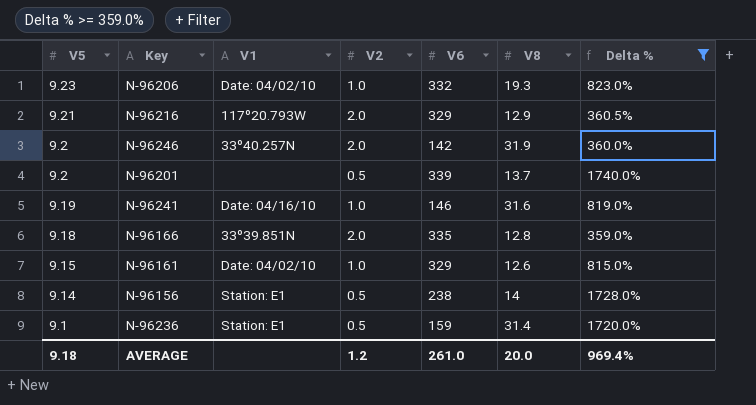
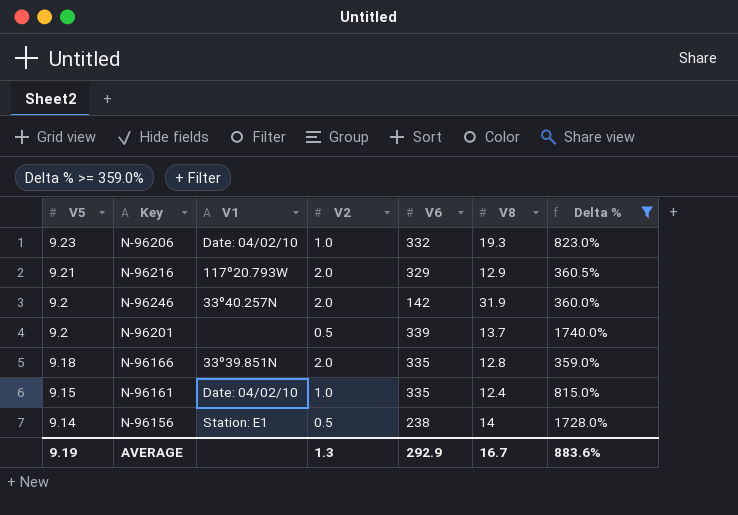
row N-96241: 9.19 | Date: 04/16/10 | 1.0 | 146 | 31.6 | 819.0% -> none
row N-96236: 9.1 | Station: E1 | 0.5 | 159 | 31.4 | 1720.0% -> none
N-96161 | V6: 329 -> 335
N-96161 | V8: 12.6 -> 12.4
AVERAGE | V5: 9.18 -> 9.19
AVERAGE | V2: 1.2 -> 1.3
AVERAGE | V6: 261.0 -> 292.9
AVERAGE | V8: 20.0 -> 16.7
AVERAGE | Delta %: 969.4% -> 883.6%

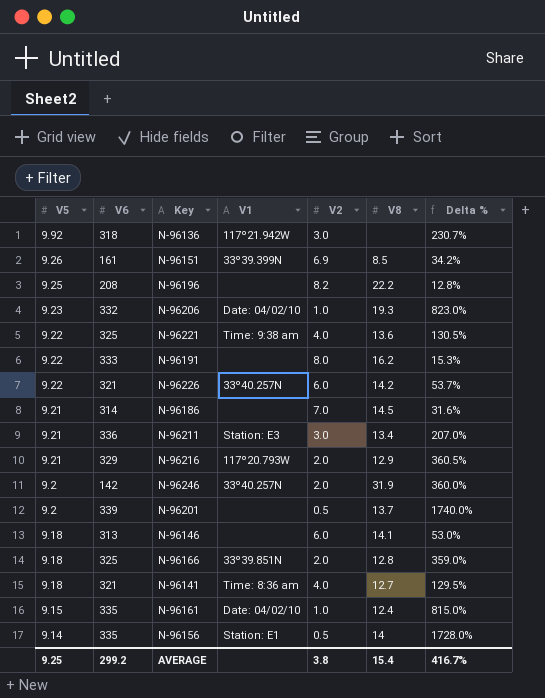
filter: Delta % >= 359.0% -> none
column V6 | position: 5 -> 2
N-96166 | V6: 335 -> 325
N-96156 | V6: 238 -> 335
AVERAGE | V5: 9.19 -> 9.25
AVERAGE | V6: 292.9 -> 299.2
AVERAGE | V2: 1.3 -> 3.8
AVERAGE | V8: 16.7 -> 15.4
AVERAGE | Delta %: 883.6% -> 416.7%

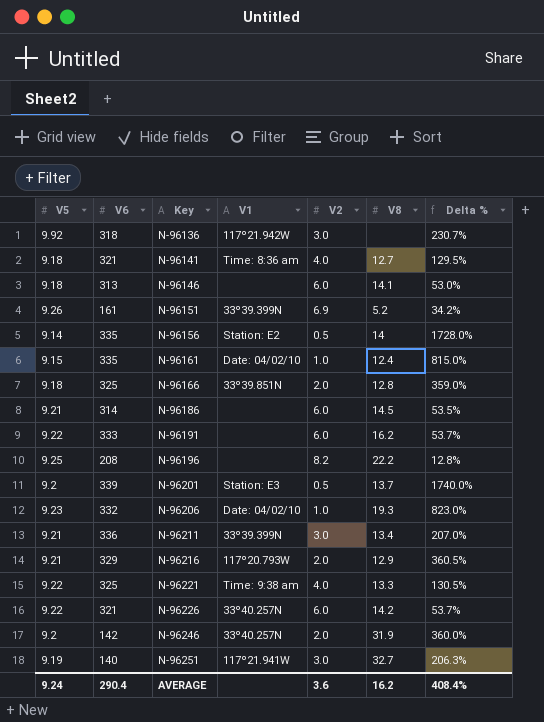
row order: V5 descending -> Key ascending
N-96151 | V8: 8.5 -> 5.2
N-96156 | V1: Station: E1 -> Station: E2
N-96186 | V2: 7.0 -> 6.0
N-96186 | Delta %: 31.6% -> 53.5%
N-96191 | V2: 8.0 -> 6.0
N-96191 | Delta %: 15.3% -> 53.7%
N-96201 | V1: none -> Station: E3
N-96211 | V1: Station: E3 -> 33º39.399N
N-96221 | V8: 13.6 -> 13.3
row N-96251: none -> 9.19 | 140 | 117º21.941W | 3.0 | 32.7 | 206.3%
AVERAGE | V5: 9.25 -> 9.24
AVERAGE | V6: 299.2 -> 290.4
AVERAGE | V2: 3.8 -> 3.6
AVERAGE | V8: 15.4 -> 16.2
AVERAGE | Delta %: 416.7% -> 408.4%

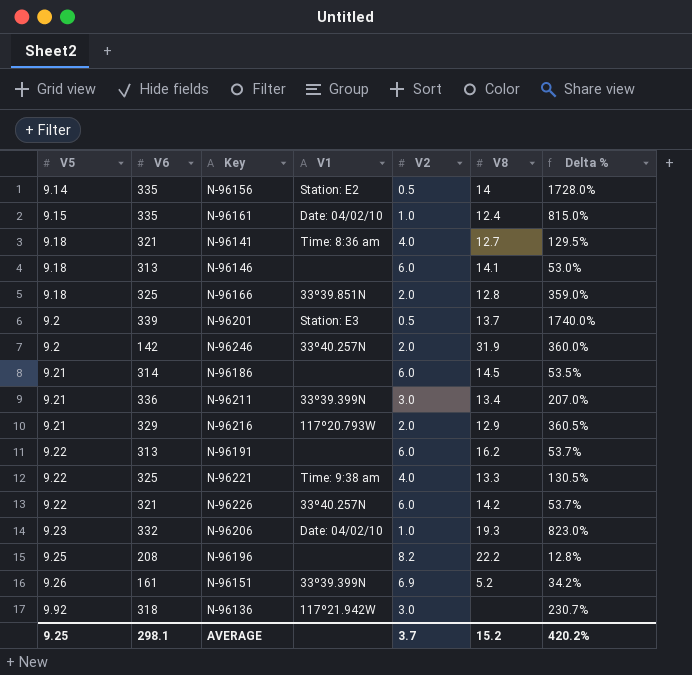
row order: Key ascending -> V5 ascending
row N-96251: 9.19 | 140 | 117º21.941W | 3.0 | 32.7 | 206.3% -> none
N-96191 | V6: 333 -> 313
AVERAGE | V5: 9.24 -> 9.25
AVERAGE | V6: 290.4 -> 298.1
AVERAGE | V2: 3.6 -> 3.7
AVERAGE | V8: 16.2 -> 15.2
AVERAGE | Delta %: 408.4% -> 420.2%

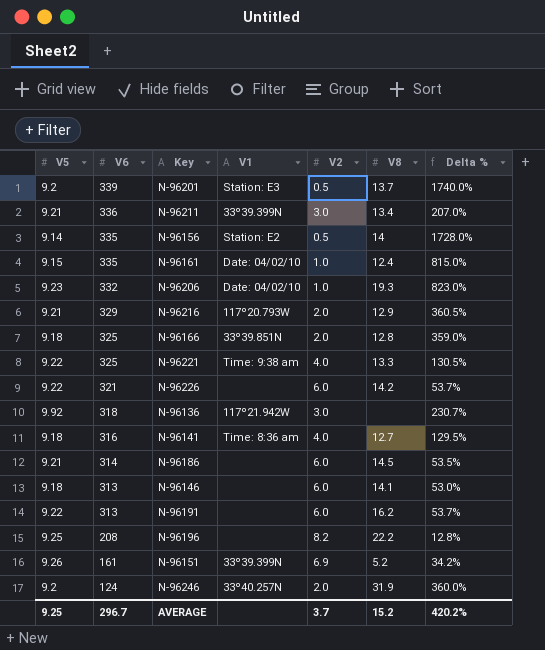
row order: V5 ascending -> V6 descending
N-96226 | V1: 33º40.257N -> none
N-96141 | V6: 321 -> 316
N-96246 | V6: 142 -> 124
AVERAGE | V6: 298.1 -> 296.7

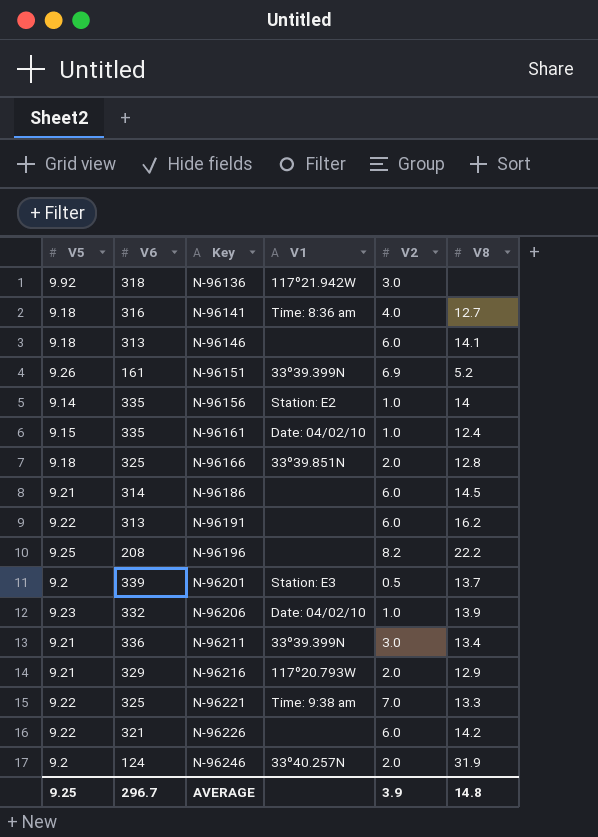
row order: V6 descending -> Key ascending
column Delta % | formula: ([V5] - [V2]) / [V2] -> none
N-96156 | V2: 0.5 -> 1.0
N-96206 | V8: 19.3 -> 13.9
N-96221 | V2: 4.0 -> 7.0
AVERAGE | V2: 3.7 -> 3.9
AVERAGE | V8: 15.2 -> 14.8

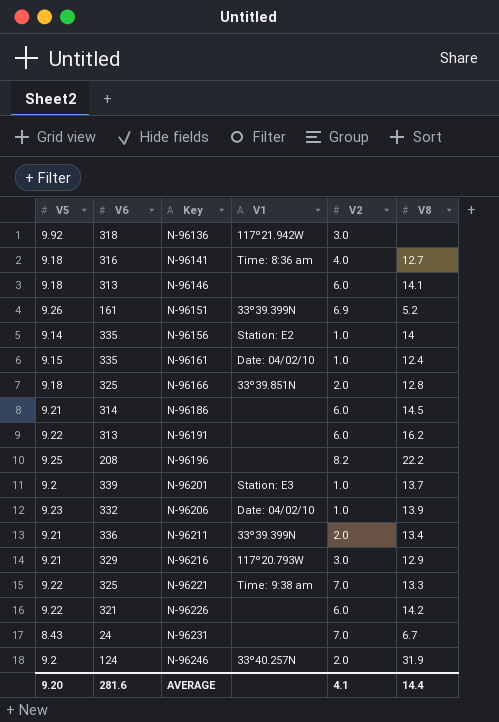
N-96201 | V2: 0.5 -> 1.0
N-96211 | V2: 3.0 -> 2.0
N-96216 | V2: 2.0 -> 3.0
row N-96231: none -> 8.43 | 24 | none | 7.0 | 6.7
AVERAGE | V5: 9.25 -> 9.20
AVERAGE | V6: 296.7 -> 281.6
AVERAGE | V2: 3.9 -> 4.1
AVERAGE | V8: 14.8 -> 14.4

